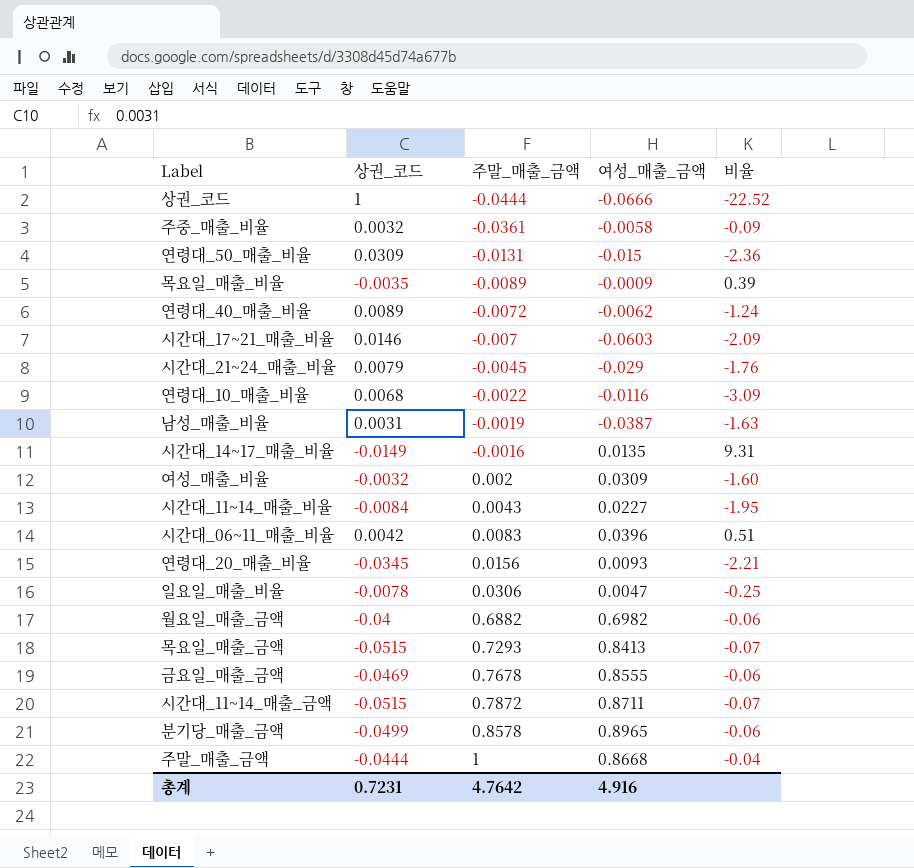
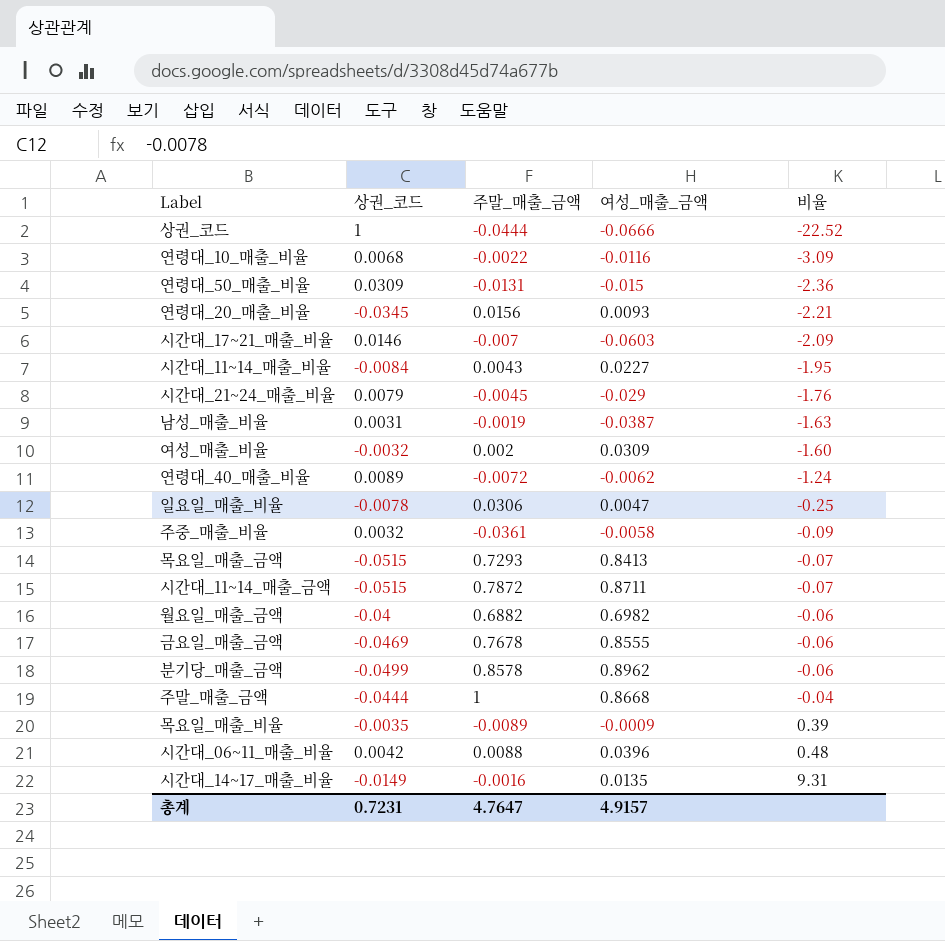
row order: 주말_매출_금액 ascending -> 비율 ascending
분기당_매출_금액 | 여성_매출_금액: 0.8965 -> 0.8962
시간대_06~11_매출_비율 | 주말_매출_금액: 0.0083 -> 0.0088
시간대_06~11_매출_비율 | 비율: 0.51 -> 0.48
총계 | 주말_매출_금액: 4.7642 -> 4.7647
총계 | 여성_매출_금액: 4.916 -> 4.9157

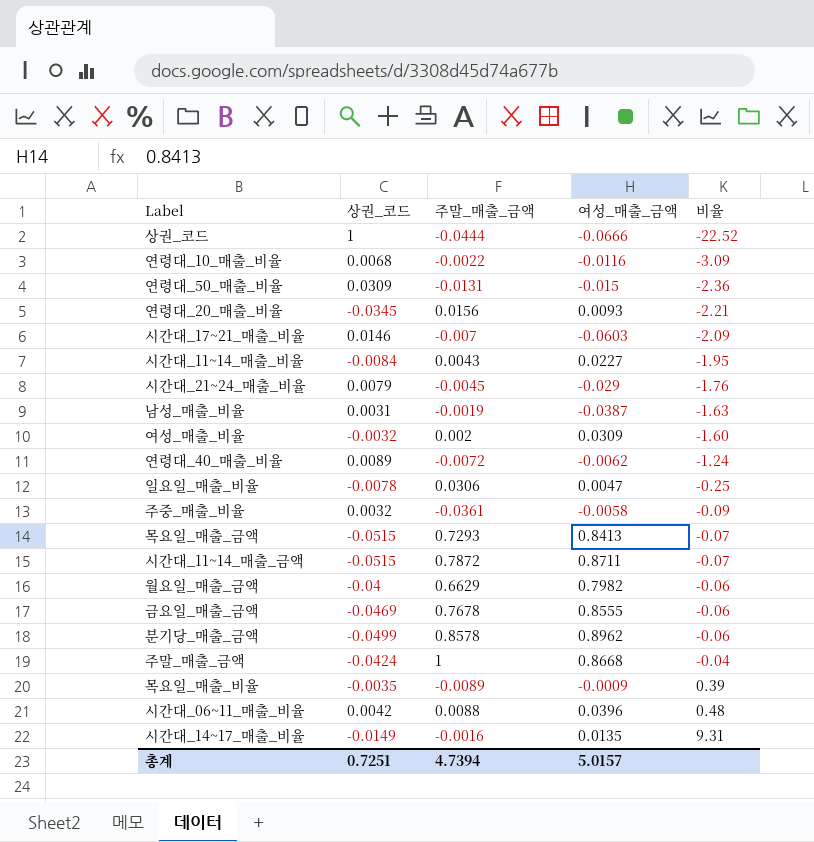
월요일_매출_금액 | 주말_매출_금액: 0.6882 -> 0.6629
월요일_매출_금액 | 여성_매출_금액: 0.6982 -> 0.7982
주말_매출_금액 | 상권_코드: -0.0444 -> -0.0424
총계 | 상권_코드: 0.7231 -> 0.7251
총계 | 주말_매출_금액: 4.7647 -> 4.7394
총계 | 여성_매출_금액: 4.9157 -> 5.0157

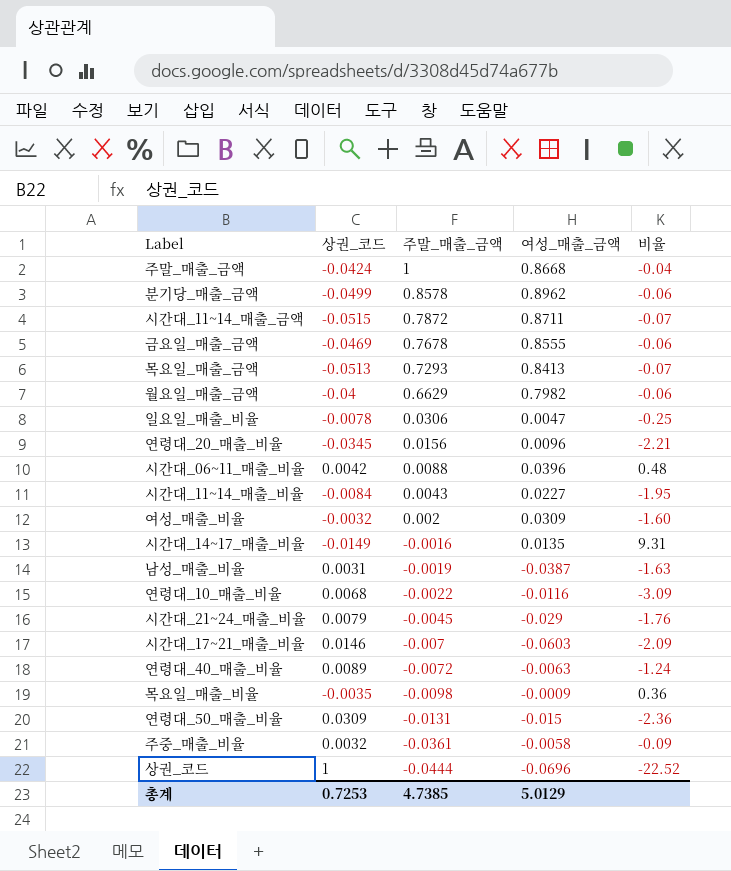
row order: 비율 ascending -> 주말_매출_금액 descending
목요일_매출_금액 | 상권_코드: -0.0515 -> -0.0513
연령대_20_매출_비율 | 여성_매출_금액: 0.0093 -> 0.0096
연령대_40_매출_비율 | 여성_매출_금액: -0.0062 -> -0.0063
목요일_매출_비율 | 주말_매출_금액: -0.0089 -> -0.0098
목요일_매출_비율 | 비율: 0.39 -> 0.36
상권_코드 | 여성_매출_금액: -0.0666 -> -0.0696
총계 | 상권_코드: 0.7251 -> 0.7253
총계 | 주말_매출_금액: 4.7394 -> 4.7385
총계 | 여성_매출_금액: 5.0157 -> 5.0129

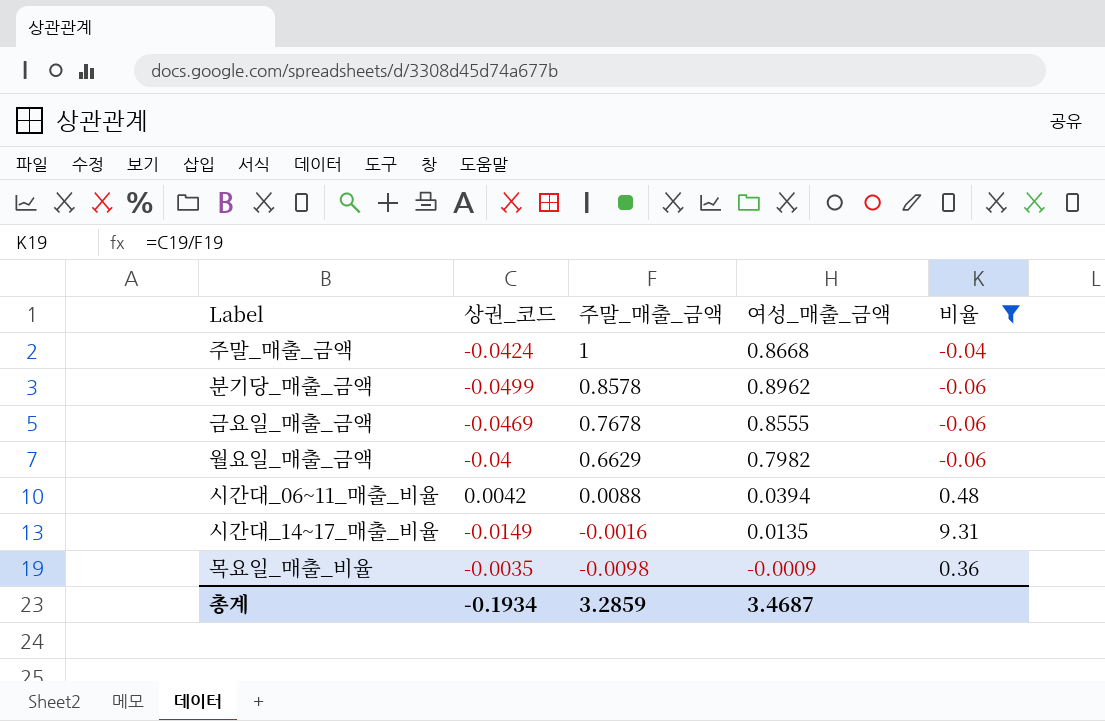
filter: none -> 비율 >= -0.06
시간대_06~11_매출_비율 | 여성_매출_금액: 0.0396 -> 0.0394
총계 | 상권_코드: 0.7253 -> -0.1934
총계 | 주말_매출_금액: 4.7385 -> 3.2859
총계 | 여성_매출_금액: 5.0129 -> 3.4687

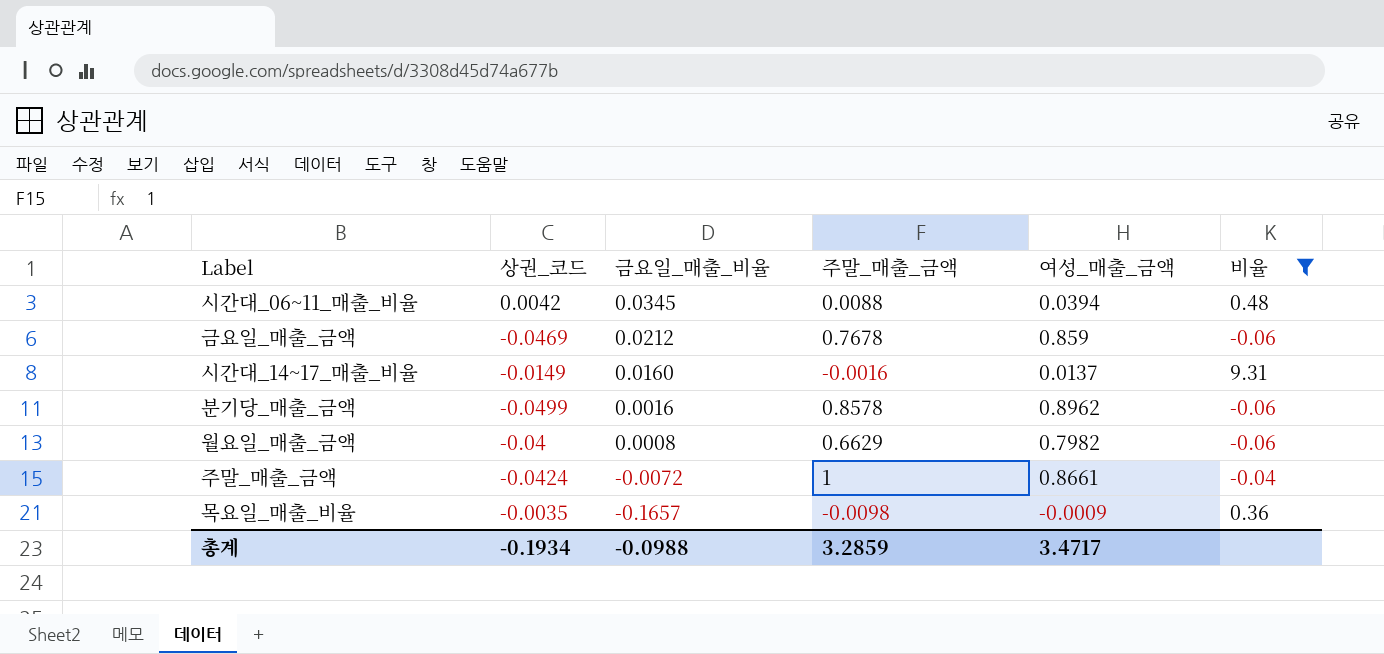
row order: 주말_매출_금액 descending -> 금요일_매출_비율 descending
column 금요일_매출_비율 | position: none -> 3
금요일_매출_금액 | 여성_매출_금액: 0.8555 -> 0.859
시간대_14~17_매출_비율 | 여성_매출_금액: 0.0135 -> 0.0137
주말_매출_금액 | 여성_매출_금액: 0.8668 -> 0.8661
총계 | 여성_매출_금액: 3.4687 -> 3.4717

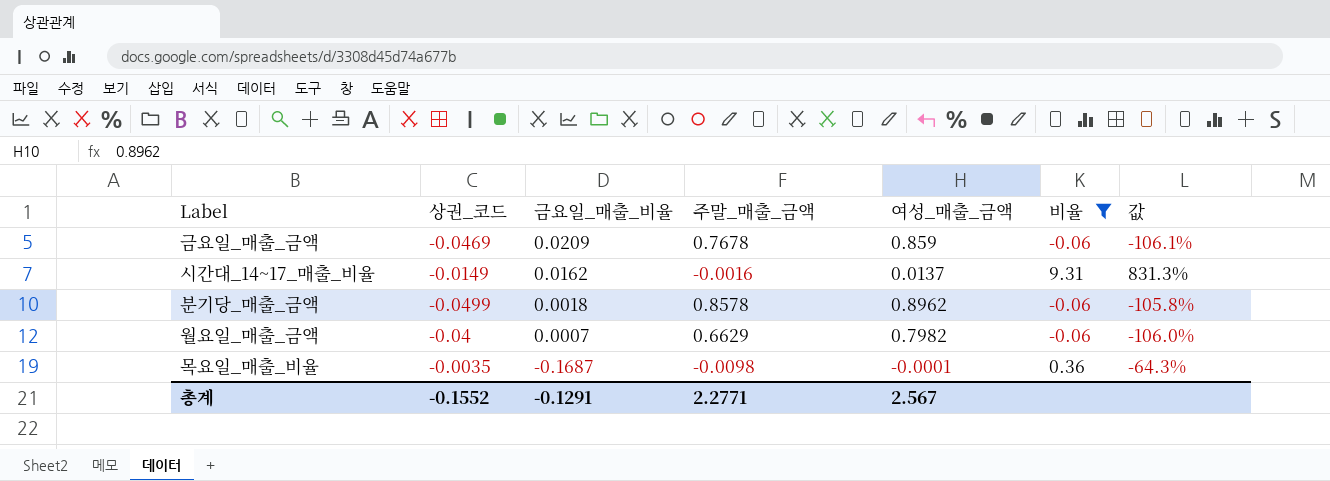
column 값 | formula: none -> ([상권_코드] - [주말_매출_금액]) / [주말_매출_금액]
row 시간대_06~11_매출_비율: 0.0042 | 0.0345 | 0.0088 | 0.0394 | 0.48 -> none
row 주말_매출_금액: -0.0424 | -0.0072 | 1 | 0.8661 | -0.04 -> none
금요일_매출_금액 | 금요일_매출_비율: 0.0212 -> 0.0209
시간대_14~17_매출_비율 | 금요일_매출_비율: 0.0160 -> 0.0162
분기당_매출_금액 | 금요일_매출_비율: 0.0016 -> 0.0018
월요일_매출_금액 | 금요일_매출_비율: 0.0008 -> 0.0007
목요일_매출_비율 | 금요일_매출_비율: -0.1657 -> -0.1687
목요일_매출_비율 | 여성_매출_금액: -0.0009 -> -0.0001
총계 | 상권_코드: -0.1934 -> -0.1552
총계 | 금요일_매출_비율: -0.0988 -> -0.1291
총계 | 주말_매출_금액: 3.2859 -> 2.2771
총계 | 여성_매출_금액: 3.4717 -> 2.567

